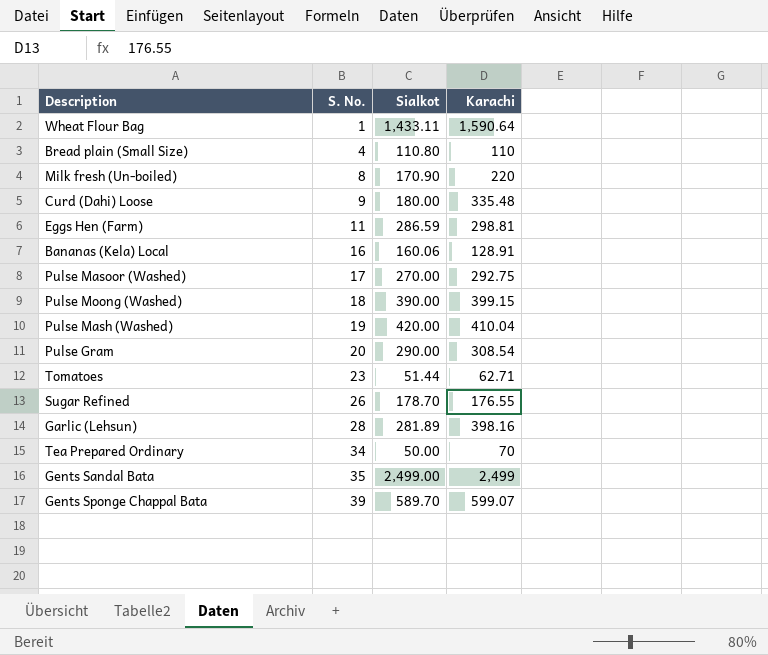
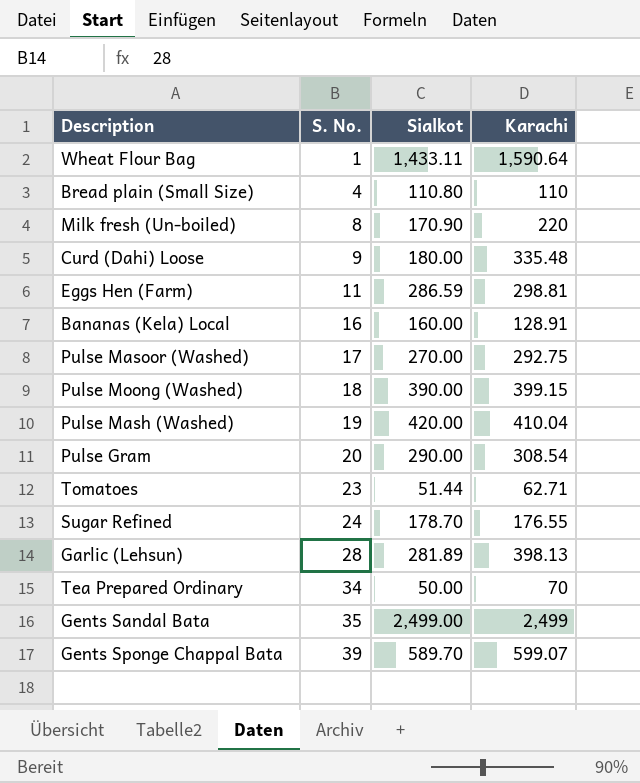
Bananas (Kela) Local | Sialkot: 160.06 -> 160.00
Sugar Refined | S. No.: 26 -> 24
Garlic (Lehsun) | Karachi: 398.16 -> 398.13

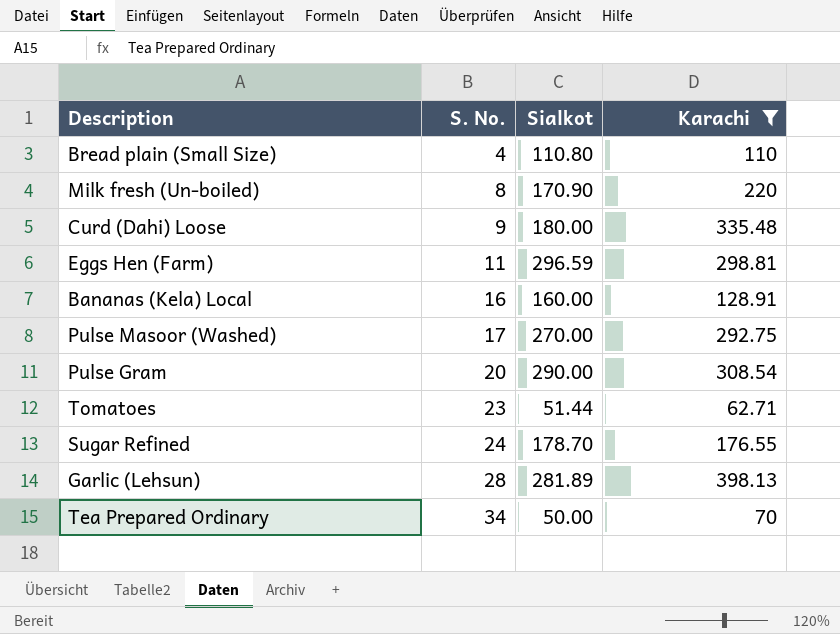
filter: none -> Karachi <= 398.13
Eggs Hen (Farm) | Sialkot: 286.59 -> 296.59

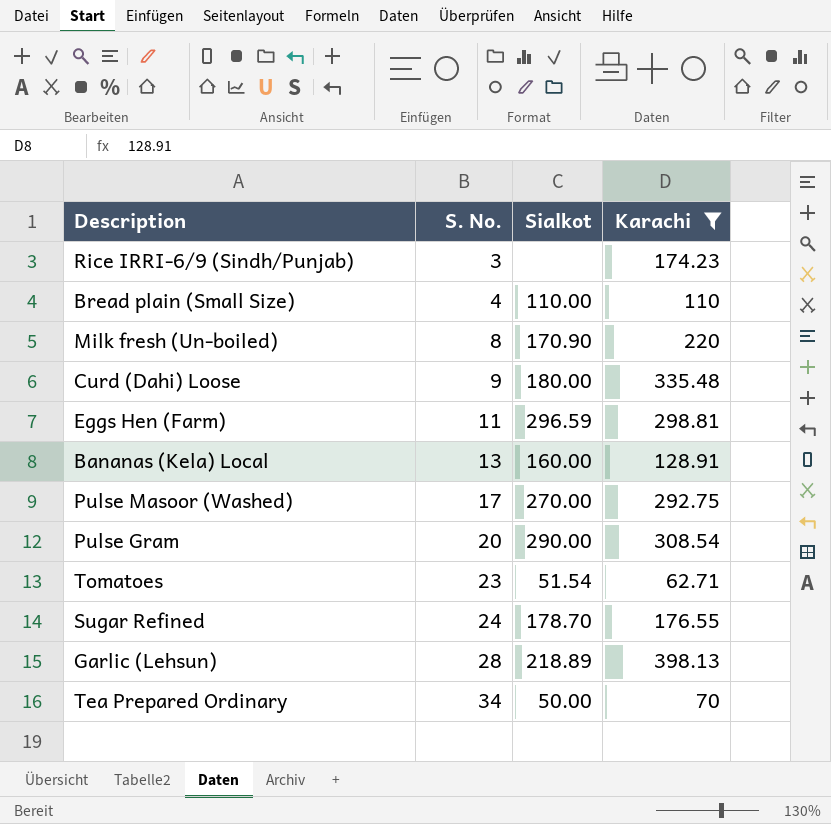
row Rice IRRI-6/9 (Sindh/Punjab): none -> 3 | none | 174.23
Bread plain (Small Size) | Sialkot: 110.80 -> 110.00
Bananas (Kela) Local | S. No.: 16 -> 13
Tomatoes | Sialkot: 51.44 -> 51.54
Garlic (Lehsun) | Sialkot: 281.89 -> 218.89

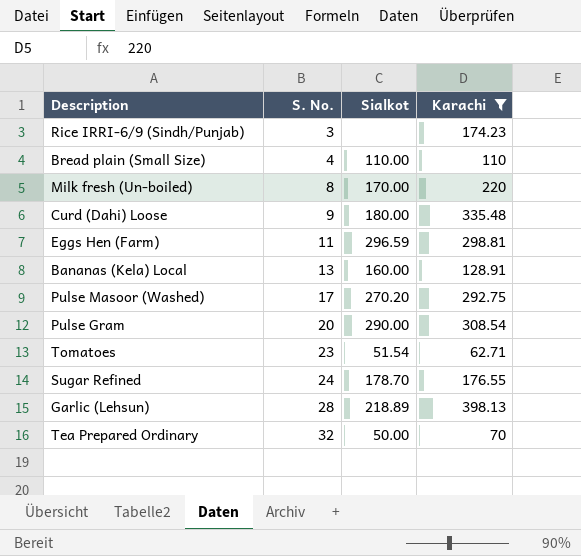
Milk fresh (Un-boiled) | Sialkot: 170.90 -> 170.00
Pulse Masoor (Washed) | Sialkot: 270.00 -> 270.20
Tea Prepared Ordinary | S. No.: 34 -> 32

